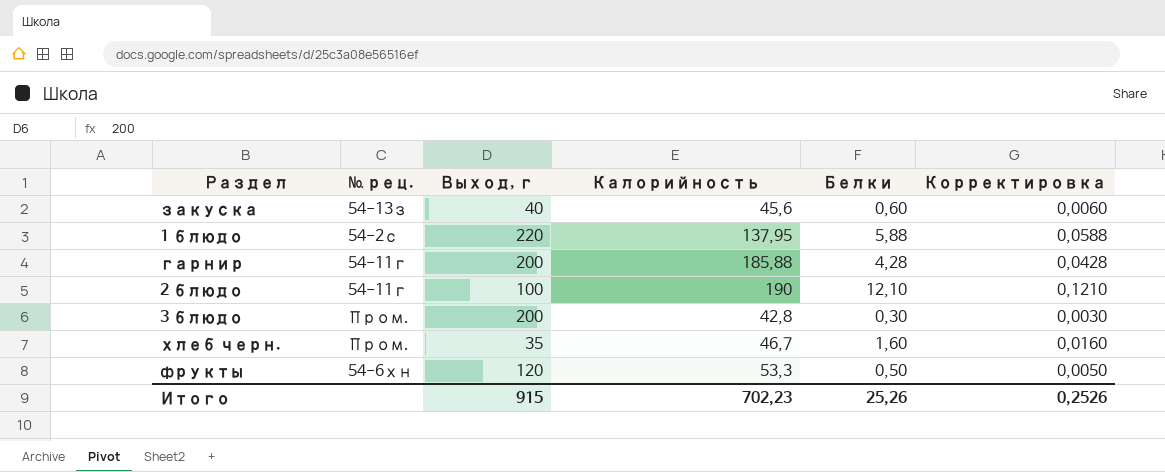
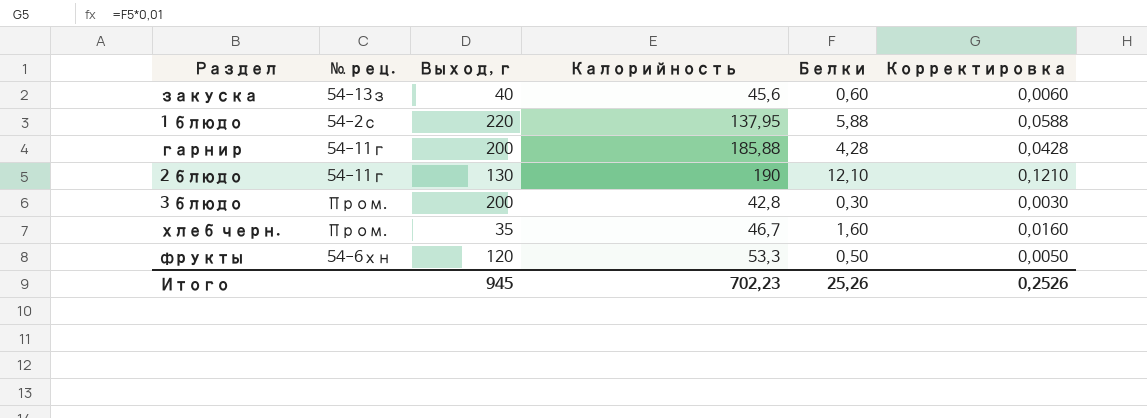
2 блюдо | Выход, г: 100 -> 130
Итого | Выход, г: 915 -> 945

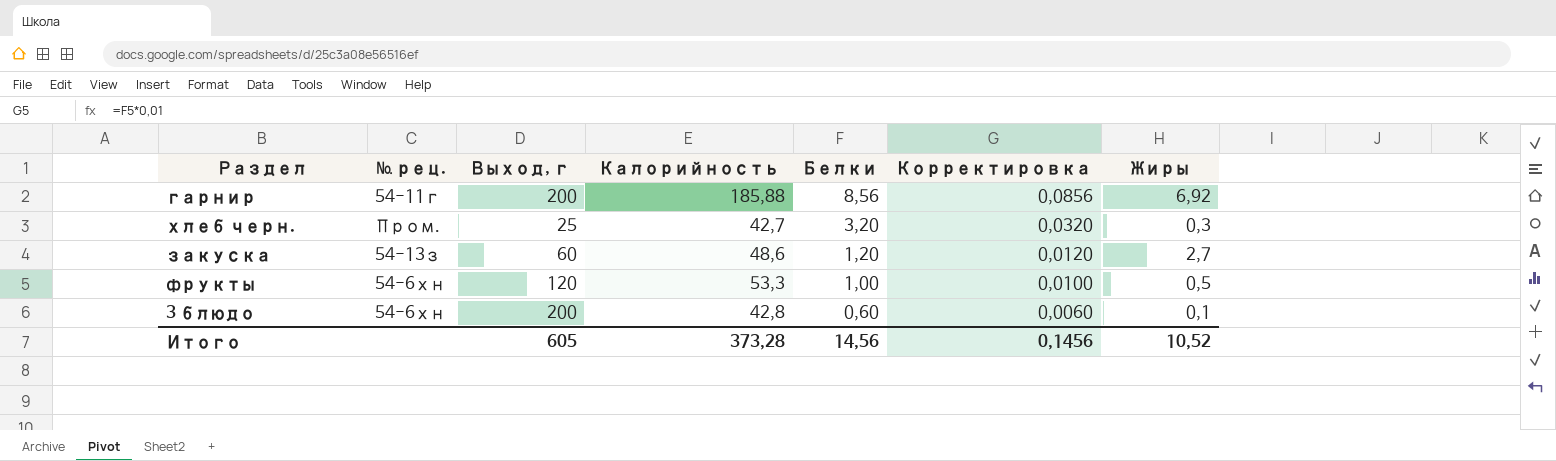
row order: none -> Белки descending
column Жиры | position: none -> 7
row 1 блюдо: 54-2с | 220 | 137,95 | 5,88 | 0,0588 -> none
row 2 блюдо: 54-11г | 130 | 190 | 12,10 | 0,1210 -> none
гарнир | Белки: 4,28 -> 8,56
гарнир | Корректировка: 0,0428 -> 0,0856
хлеб черн. | Выход, г: 35 -> 25
хлеб черн. | Калорийность: 46,7 -> 42,7
хлеб черн. | Белки: 1,60 -> 3,20
хлеб черн. | Корректировка: 0,0160 -> 0,0320
закуска | Выход, г: 40 -> 60
закуска | Калорийность: 45,6 -> 48,6
закуска | Белки: 0,60 -> 1,20
закуска | Корректировка: 0,0060 -> 0,0120
фрукты | Белки: 0,50 -> 1,00
фрукты | Корректировка: 0,0050 -> 0,0100
3 блюдо | № рец.: Пром. -> 54-6хн
3 блюдо | Белки: 0,30 -> 0,60
3 блюдо | Корректировка: 0,0030 -> 0,0060
Итого | Выход, г: 945 -> 605
Итого | Калорийность: 702,23 -> 373,28
Итого | Белки: 25,26 -> 14,56
Итого | Корректировка: 0,2526 -> 0,1456

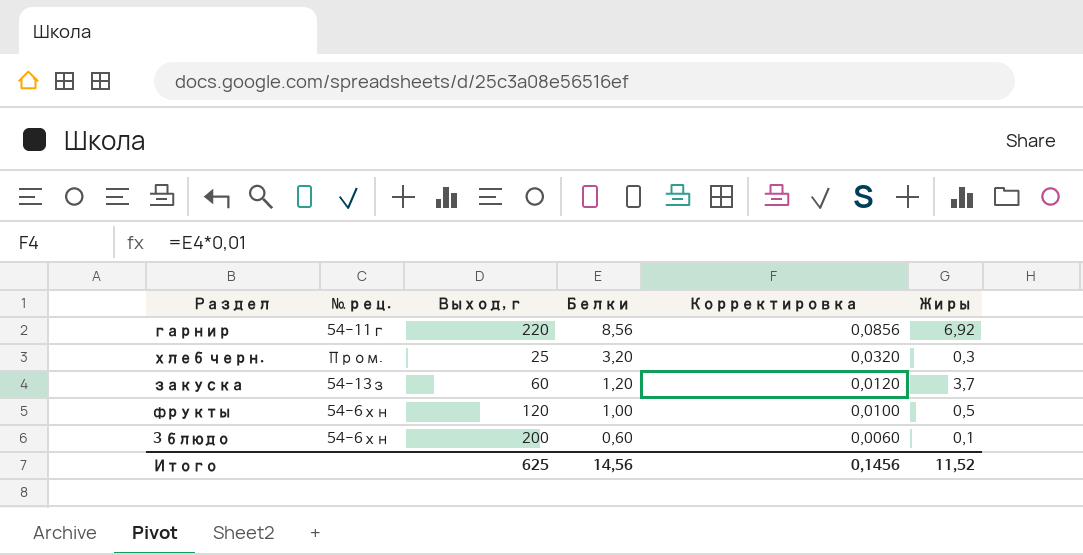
column Калорийность | position: 4 -> none
гарнир | Выход, г: 200 -> 220
закуска | Жиры: 2,7 -> 3,7
Итого | Выход, г: 605 -> 625
Итого | Жиры: 10,52 -> 11,52

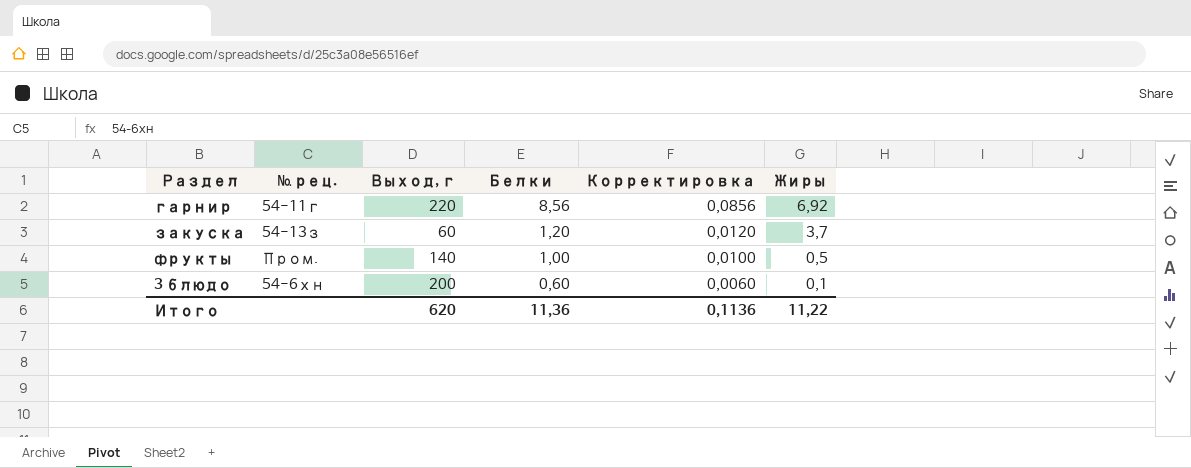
row хлеб черн.: Пром. | 25 | 3,20 | 0,0320 | 0,3 -> none
фрукты | № рец.: 54-6хн -> Пром.
фрукты | Выход, г: 120 -> 140
Итого | Выход, г: 625 -> 620
Итого | Белки: 14,56 -> 11,36
Итого | Корректировка: 0,1456 -> 0,1136
Итого | Жиры: 11,52 -> 11,22

